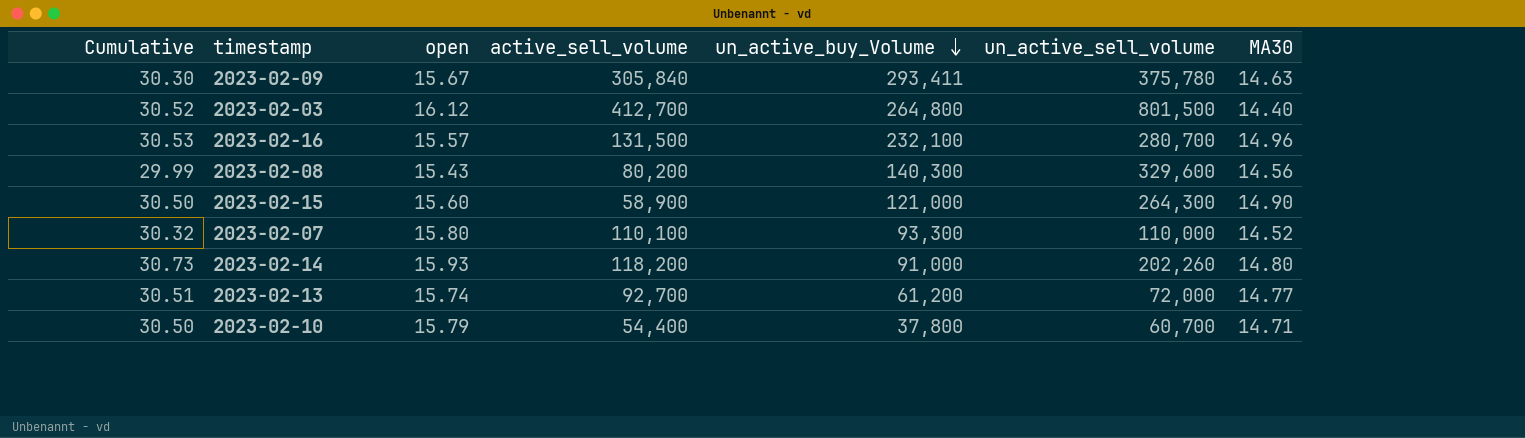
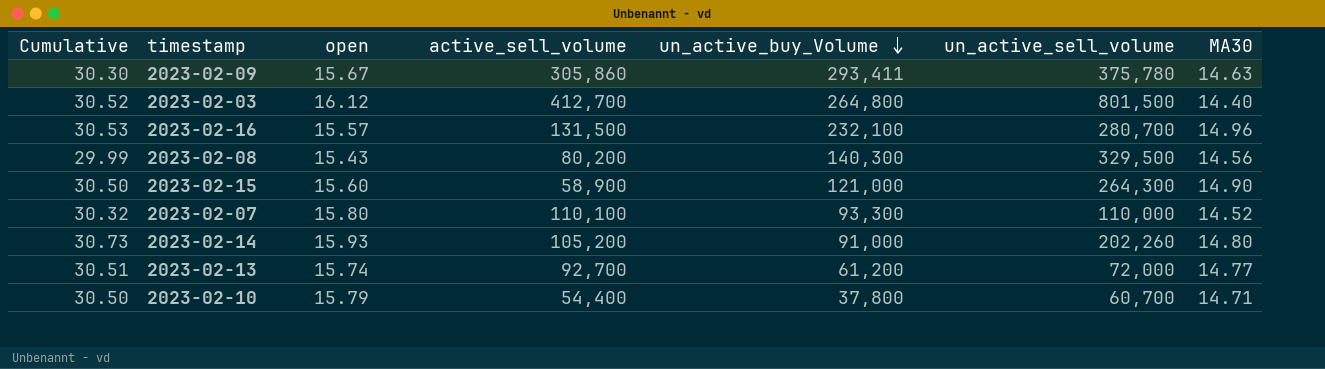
2023-02-09 | active_sell_volume: 305,840 -> 305,860
2023-02-08 | un_active_sell_volume: 329,600 -> 329,500
2023-02-14 | active_sell_volume: 118,200 -> 105,200

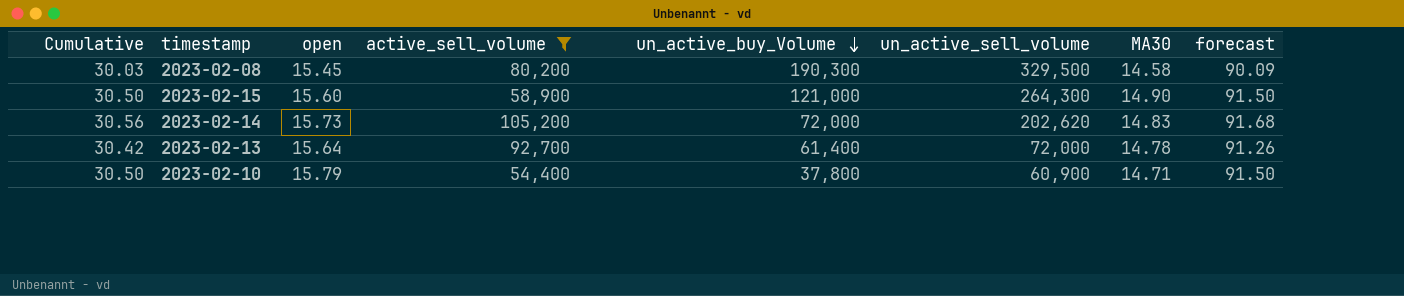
filter: none -> active_sell_volume <= 105,200
column forecast | formula: none -> [Cumulative] * 3
2023-02-08 | Cumulative: 29.99 -> 30.03
2023-02-08 | open: 15.43 -> 15.45
2023-02-08 | un_active_buy_Volume: 140,300 -> 190,300
2023-02-08 | MA30: 14.56 -> 14.58
2023-02-14 | Cumulative: 30.73 -> 30.56
2023-02-14 | open: 15.93 -> 15.73
2023-02-14 | un_active_buy_Volume: 91,000 -> 72,000
2023-02-14 | un_active_sell_volume: 202,260 -> 202,620
2023-02-14 | MA30: 14.80 -> 14.83
2023-02-13 | Cumulative: 30.51 -> 30.42
2023-02-13 | open: 15.74 -> 15.64
2023-02-13 | un_active_buy_Volume: 61,200 -> 61,400
2023-02-13 | MA30: 14.77 -> 14.78
2023-02-10 | un_active_sell_volume: 60,700 -> 60,900

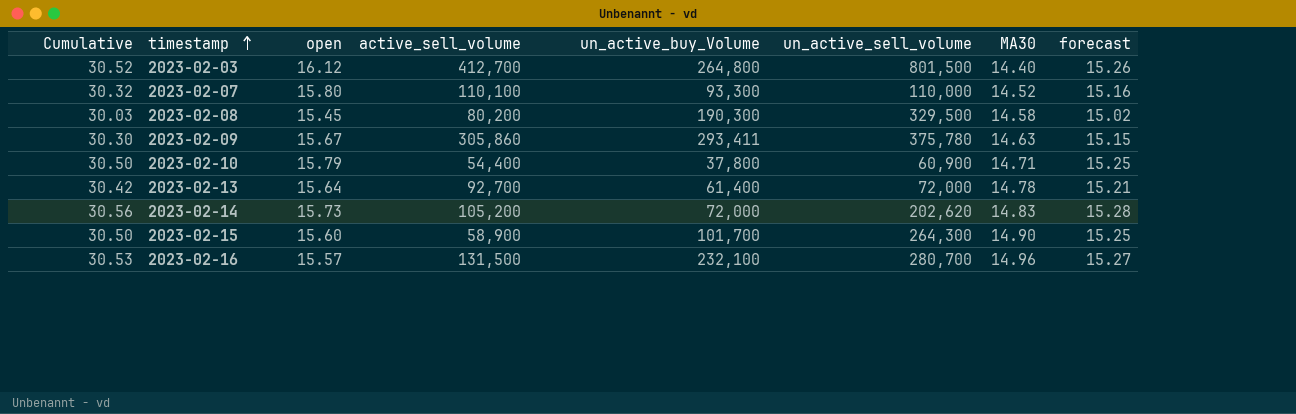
filter: active_sell_volume <= 105,200 -> none
row order: un_active_buy_Volume descending -> timestamp ascending
column forecast | formula: [Cumulative] * 3 -> [Cumulative] * 0.5
2023-02-15 | un_active_buy_Volume: 121,000 -> 101,700

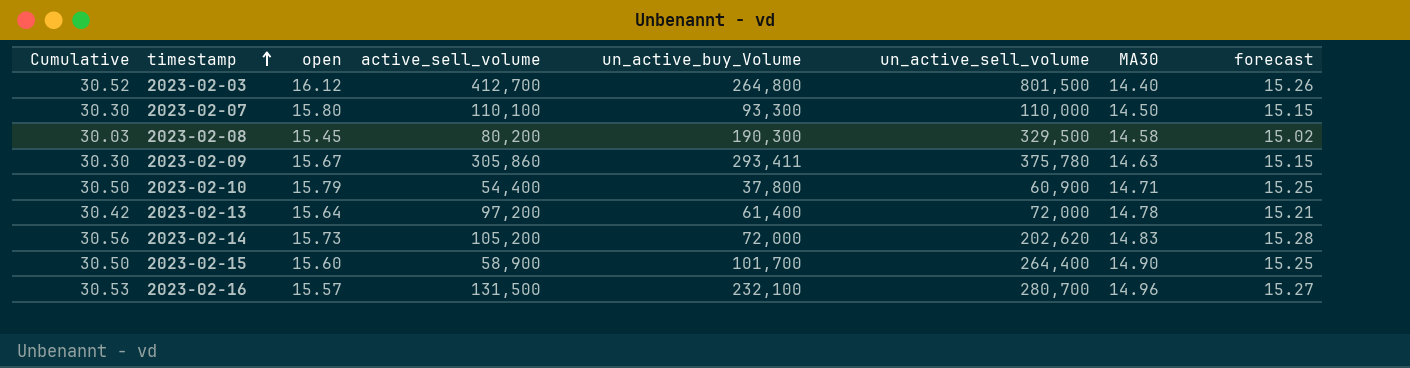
2023-02-07 | Cumulative: 30.32 -> 30.30
2023-02-07 | MA30: 14.52 -> 14.50
2023-02-07 | forecast: 15.16 -> 15.15
2023-02-13 | active_sell_volume: 92,700 -> 97,200
2023-02-15 | un_active_sell_volume: 264,300 -> 264,400

